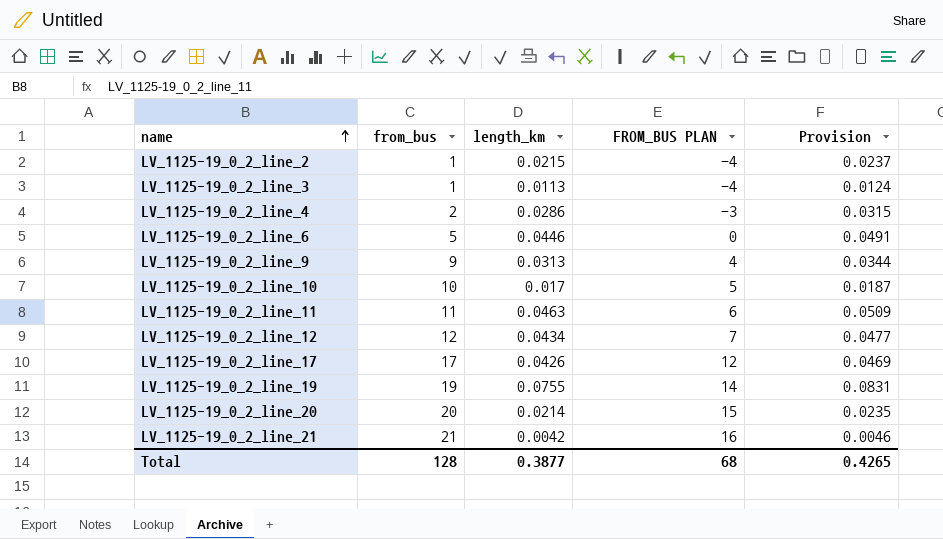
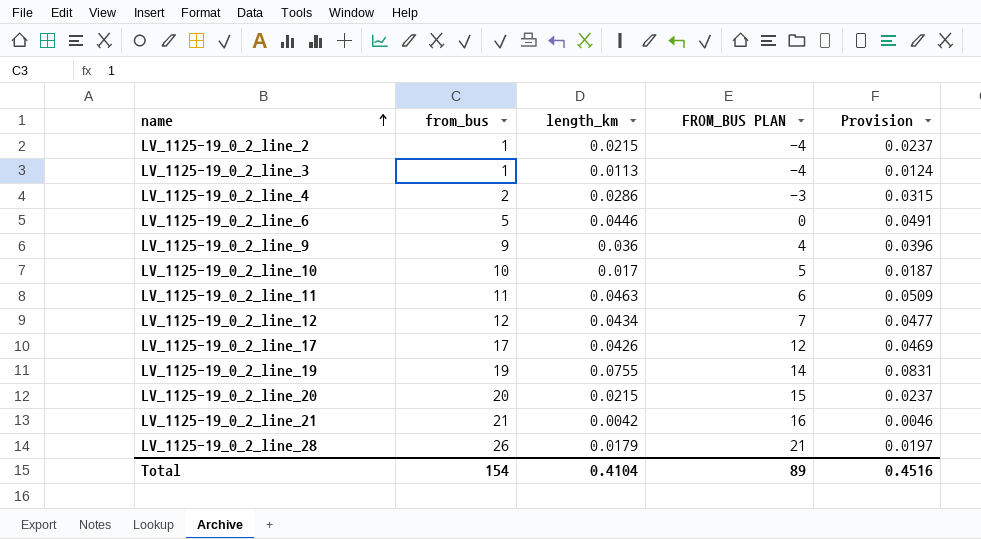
LV_1125-19_0_2_line_9 | length_km: 0.0313 -> 0.036
LV_1125-19_0_2_line_9 | Provision: 0.0344 -> 0.0396
LV_1125-19_0_2_line_20 | length_km: 0.0214 -> 0.0215
LV_1125-19_0_2_line_20 | Provision: 0.0235 -> 0.0237
row LV_1125-19_0_2_line_28: none -> 26 | 0.0179 | 21 | 0.0197
Total | from_bus: 128 -> 154
Total | length_km: 0.3877 -> 0.4104
Total | FROM_BUS PLAN: 68 -> 89
Total | Provision: 0.4265 -> 0.4516

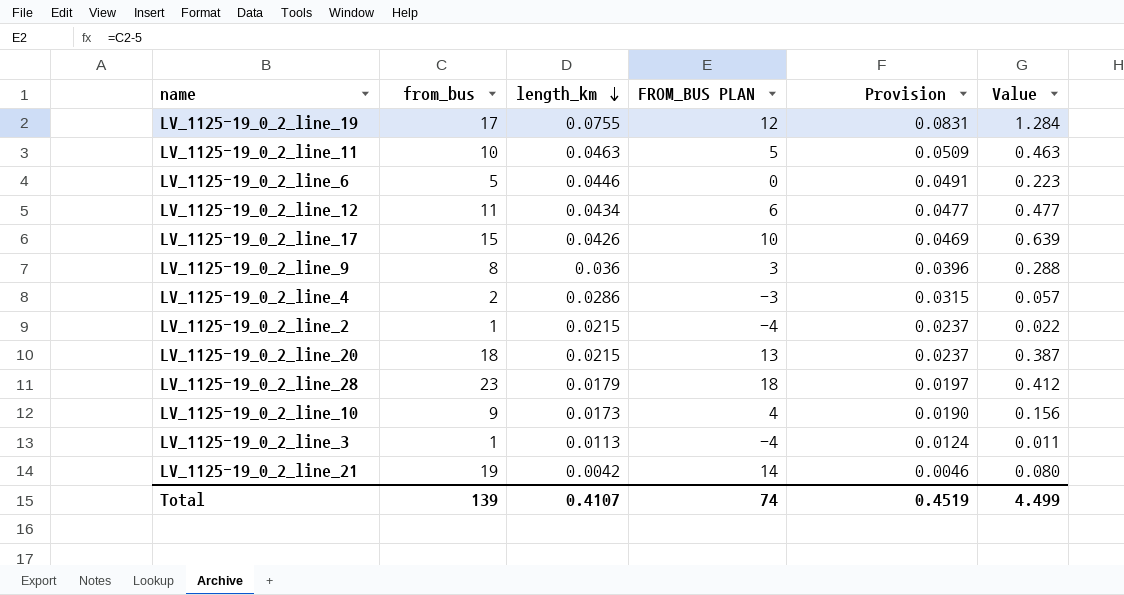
row order: name ascending -> length_km descending
column Value | formula: none -> [from_bus] * [length_km]
LV_1125-19_0_2_line_19 | from_bus: 19 -> 17
LV_1125-19_0_2_line_19 | FROM_BUS PLAN: 14 -> 12
LV_1125-19_0_2_line_11 | from_bus: 11 -> 10
LV_1125-19_0_2_line_11 | FROM_BUS PLAN: 6 -> 5
LV_1125-19_0_2_line_12 | from_bus: 12 -> 11
LV_1125-19_0_2_line_12 | FROM_BUS PLAN: 7 -> 6
LV_1125-19_0_2_line_17 | from_bus: 17 -> 15
LV_1125-19_0_2_line_17 | FROM_BUS PLAN: 12 -> 10
LV_1125-19_0_2_line_9 | from_bus: 9 -> 8
LV_1125-19_0_2_line_9 | FROM_BUS PLAN: 4 -> 3
LV_1125-19_0_2_line_20 | from_bus: 20 -> 18
LV_1125-19_0_2_line_20 | FROM_BUS PLAN: 15 -> 13
LV_1125-19_0_2_line_28 | from_bus: 26 -> 23
LV_1125-19_0_2_line_28 | FROM_BUS PLAN: 21 -> 18
LV_1125-19_0_2_line_10 | from_bus: 10 -> 9
LV_1125-19_0_2_line_10 | length_km: 0.017 -> 0.0173
LV_1125-19_0_2_line_10 | FROM_BUS PLAN: 5 -> 4
LV_1125-19_0_2_line_10 | Provision: 0.0187 -> 0.0190
LV_1125-19_0_2_line_21 | from_bus: 21 -> 19
LV_1125-19_0_2_line_21 | FROM_BUS PLAN: 16 -> 14
Total | from_bus: 154 -> 139
Total | length_km: 0.4104 -> 0.4107
Total | FROM_BUS PLAN: 89 -> 74
Total | Provision: 0.4516 -> 0.4519

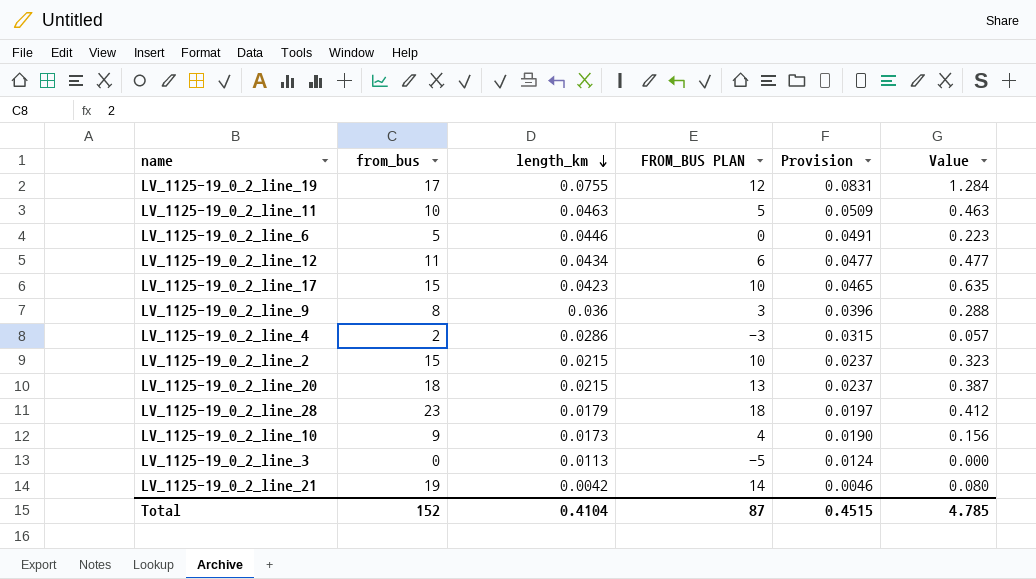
LV_1125-19_0_2_line_17 | length_km: 0.0426 -> 0.0423
LV_1125-19_0_2_line_17 | Provision: 0.0469 -> 0.0465
LV_1125-19_0_2_line_17 | Value: 0.639 -> 0.635
LV_1125-19_0_2_line_2 | from_bus: 1 -> 15
LV_1125-19_0_2_line_2 | FROM_BUS PLAN: -4 -> 10
LV_1125-19_0_2_line_2 | Value: 0.022 -> 0.323
LV_1125-19_0_2_line_3 | from_bus: 1 -> 0
LV_1125-19_0_2_line_3 | FROM_BUS PLAN: -4 -> -5
LV_1125-19_0_2_line_3 | Value: 0.011 -> 0.000
Total | from_bus: 139 -> 152
Total | length_km: 0.4107 -> 0.4104
Total | FROM_BUS PLAN: 74 -> 87
Total | Provision: 0.4519 -> 0.4515
Total | Value: 4.499 -> 4.785

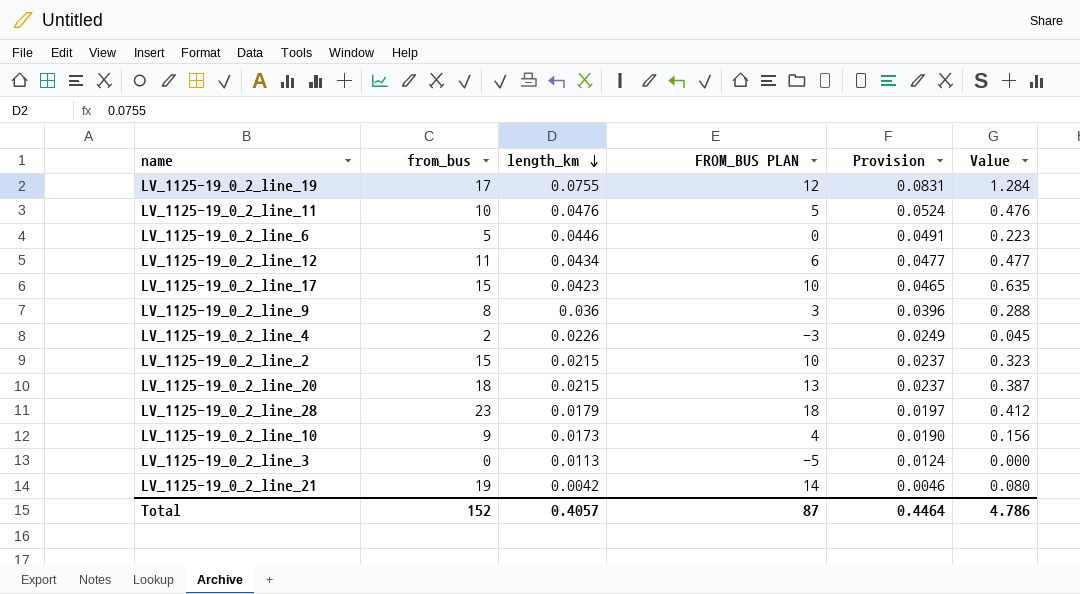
LV_1125-19_0_2_line_11 | length_km: 0.0463 -> 0.0476
LV_1125-19_0_2_line_11 | Provision: 0.0509 -> 0.0524
LV_1125-19_0_2_line_11 | Value: 0.463 -> 0.476
LV_1125-19_0_2_line_4 | length_km: 0.0286 -> 0.0226
LV_1125-19_0_2_line_4 | Provision: 0.0315 -> 0.0249
LV_1125-19_0_2_line_4 | Value: 0.057 -> 0.045
Total | length_km: 0.4104 -> 0.4057
Total | Provision: 0.4515 -> 0.4464
Total | Value: 4.785 -> 4.786

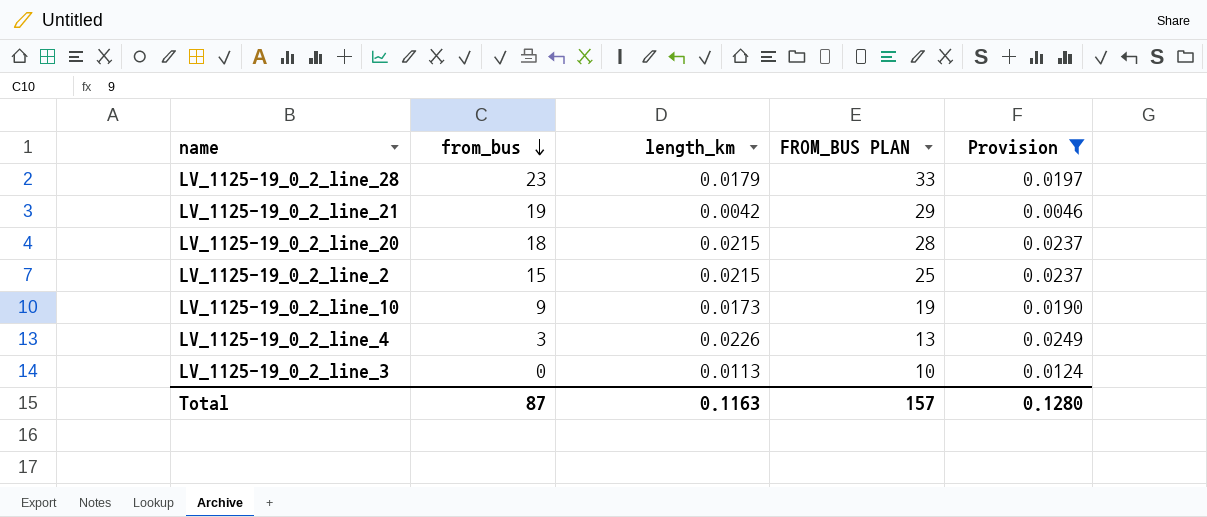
filter: none -> Provision <= 0.0249
row order: length_km descending -> from_bus descending
column Value | formula: [from_bus] * [length_km] -> none
column FROM_BUS PLAN | formula: [from_bus] - 5 -> [from_bus] + 10
LV_1125-19_0_2_line_4 | from_bus: 2 -> 3
Total | from_bus: 152 -> 87
Total | length_km: 0.4057 -> 0.1163
Total | FROM_BUS PLAN: 87 -> 157
Total | Provision: 0.4464 -> 0.1280

